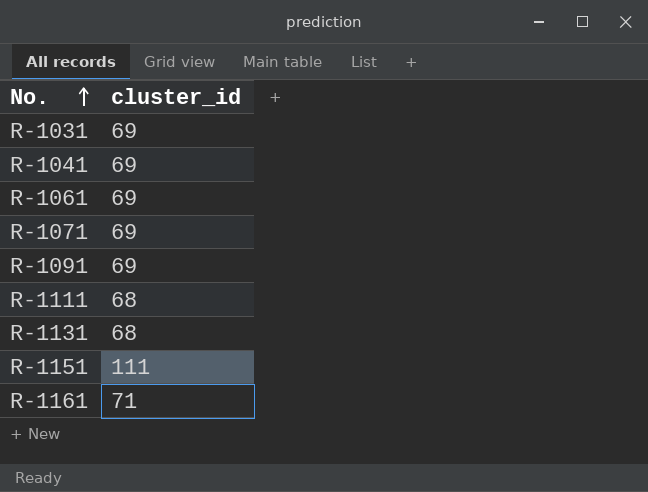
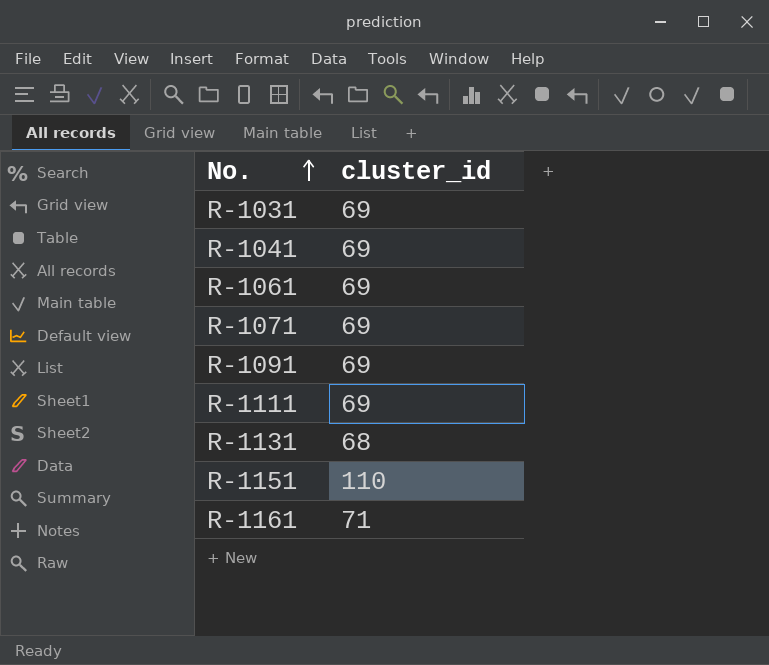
R-1111 | cluster_id: 68 -> 69
R-1151 | cluster_id: 111 -> 110

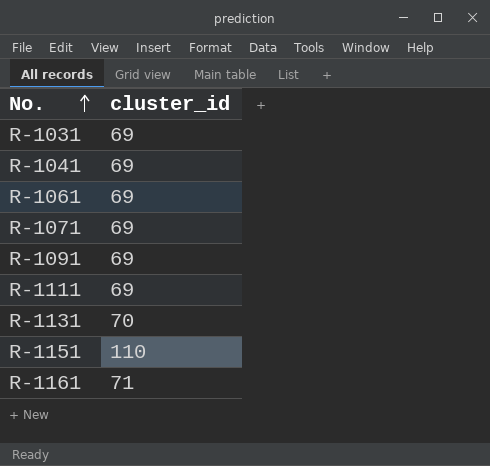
R-1131 | cluster_id: 68 -> 70

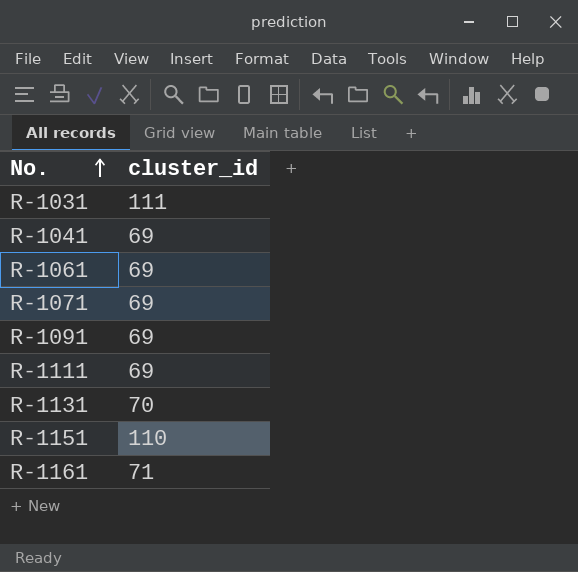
R-1031 | cluster_id: 69 -> 111

